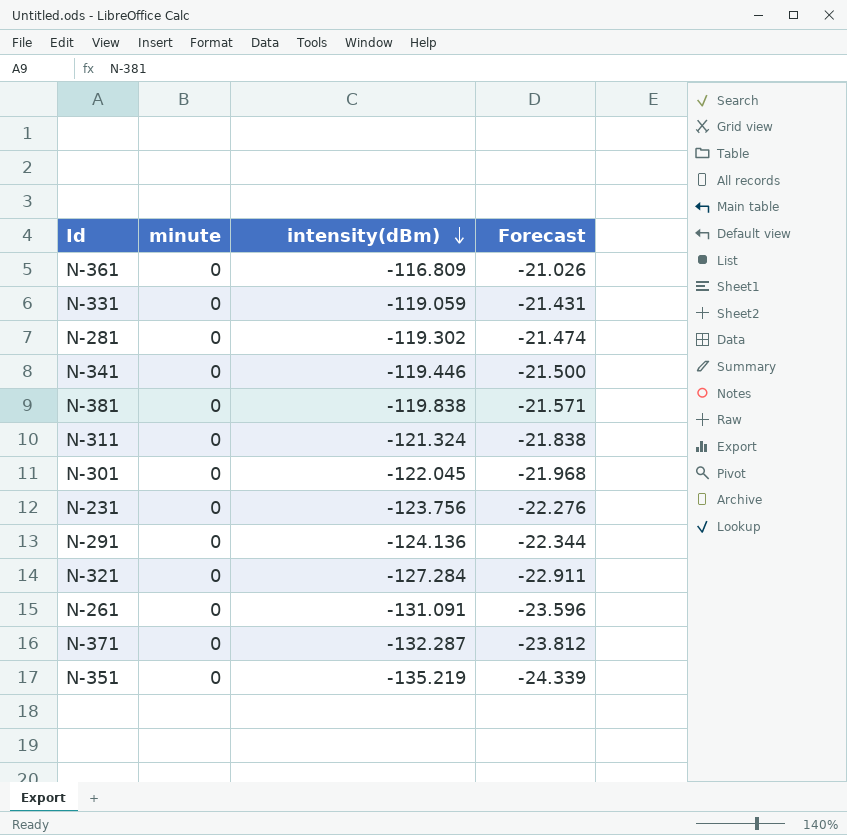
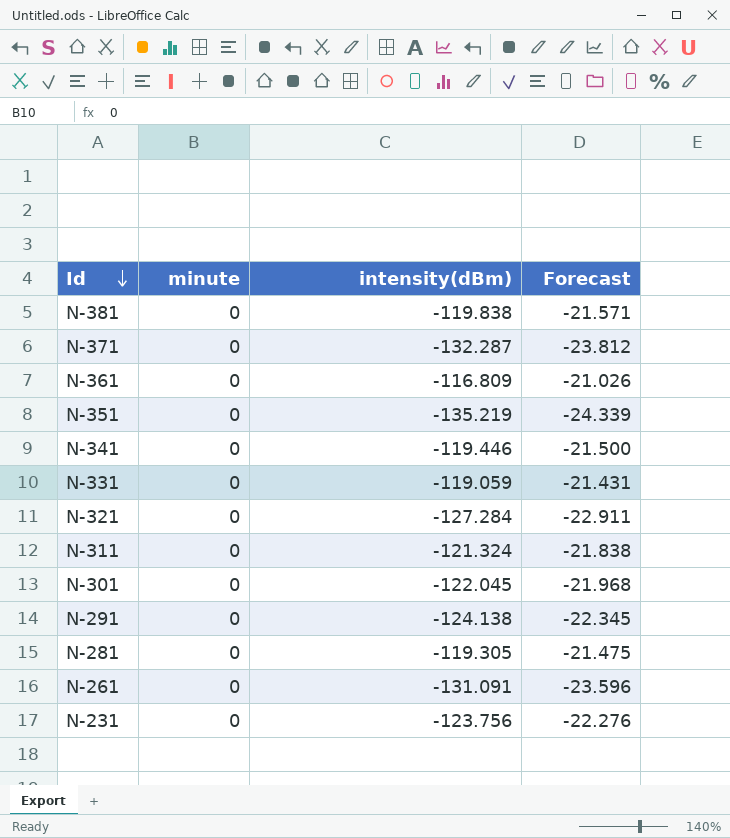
row order: intensity(dBm) descending -> Id descending
N-291 | intensity(dBm): -124.136 -> -124.138
N-291 | Forecast: -22.344 -> -22.345
N-281 | intensity(dBm): -119.302 -> -119.305
N-281 | Forecast: -21.474 -> -21.475

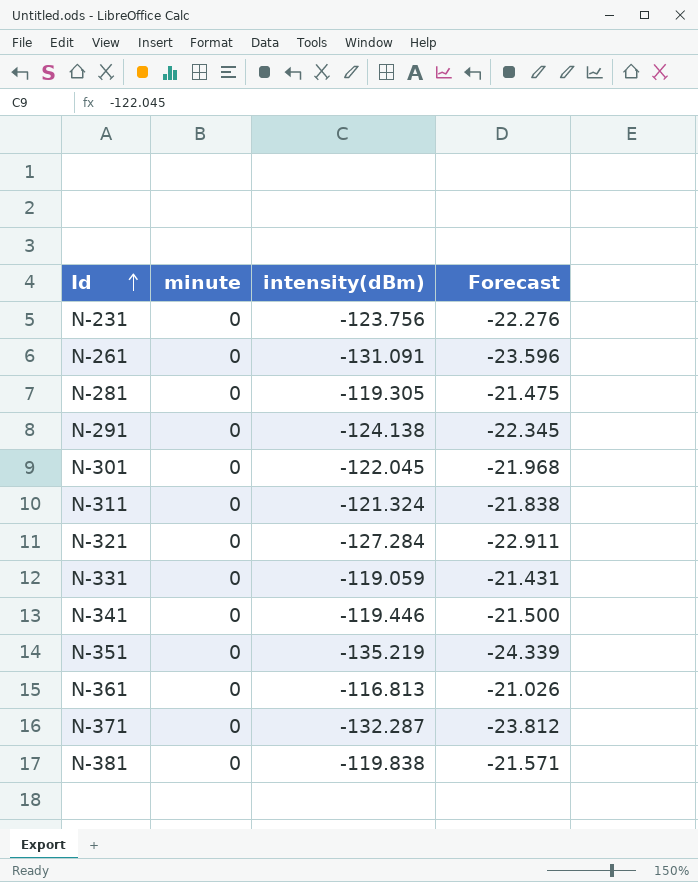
row order: Id descending -> Id ascending
N-361 | intensity(dBm): -116.809 -> -116.813

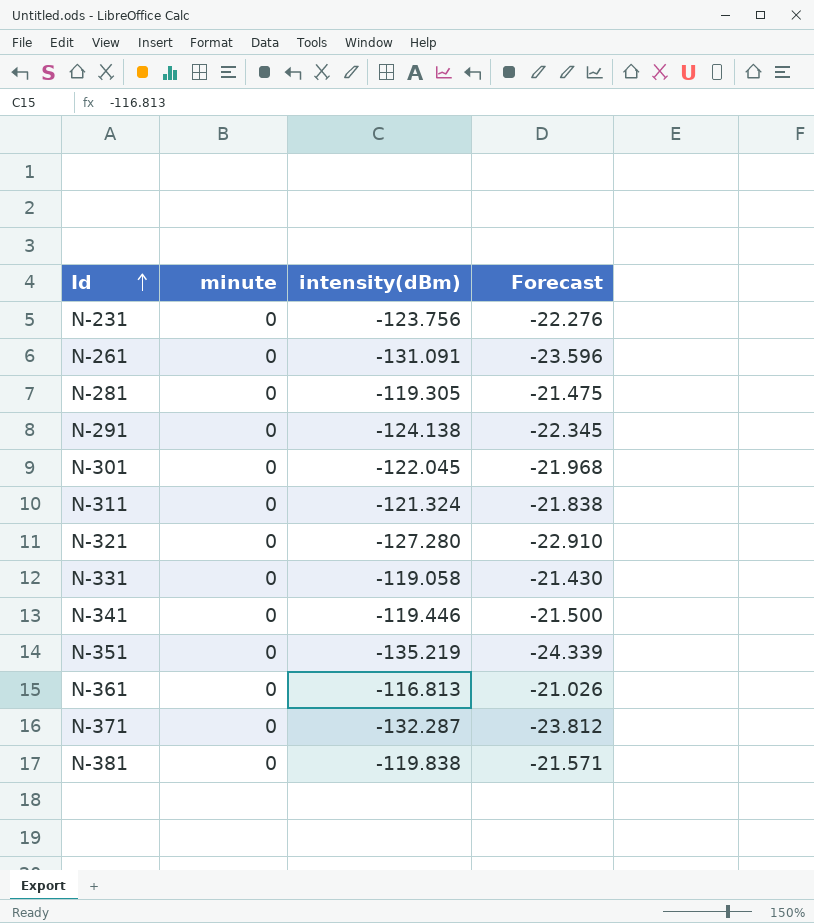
N-321 | intensity(dBm): -127.284 -> -127.280
N-321 | Forecast: -22.911 -> -22.910
N-331 | intensity(dBm): -119.059 -> -119.058
N-331 | Forecast: -21.431 -> -21.430

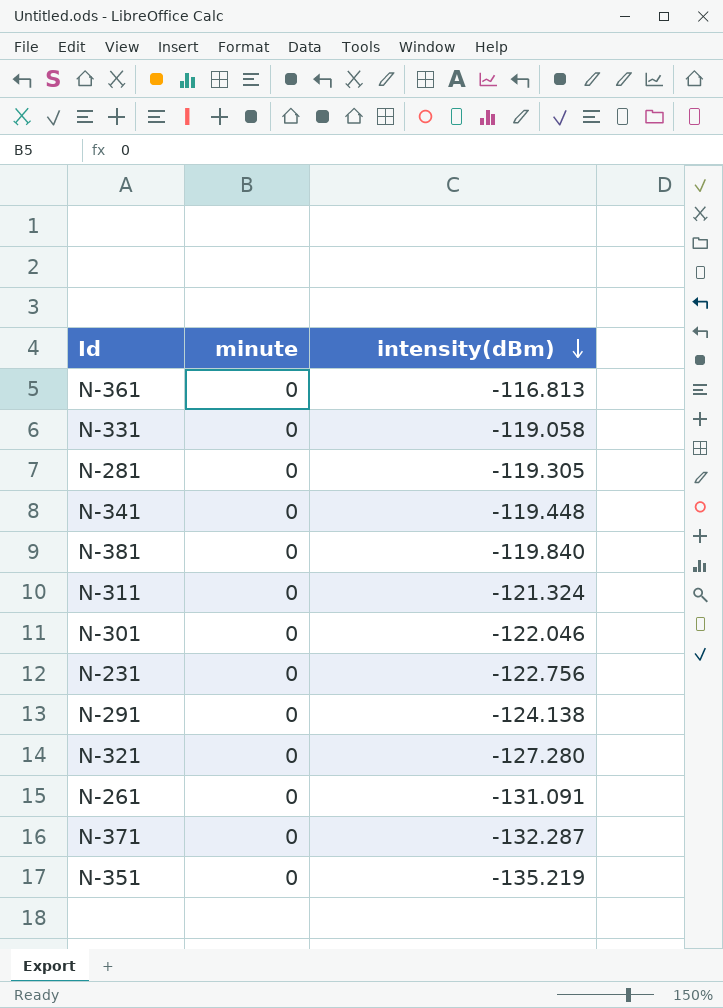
row order: Id ascending -> intensity(dBm) descending
column Forecast | formula: [intensity(dBm)] * 0.18 -> none
N-341 | intensity(dBm): -119.446 -> -119.448
N-381 | intensity(dBm): -119.838 -> -119.840
N-301 | intensity(dBm): -122.045 -> -122.046
N-231 | intensity(dBm): -123.756 -> -122.756

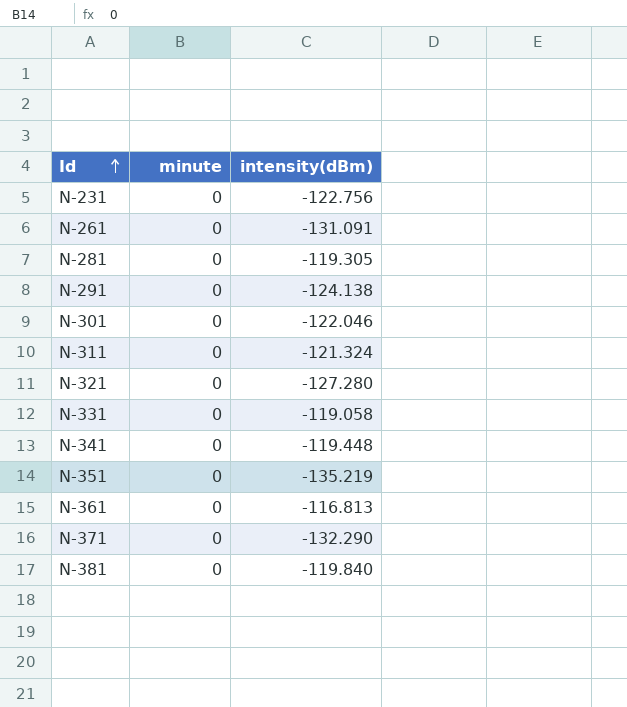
row order: intensity(dBm) descending -> Id ascending
N-371 | intensity(dBm): -132.287 -> -132.290

